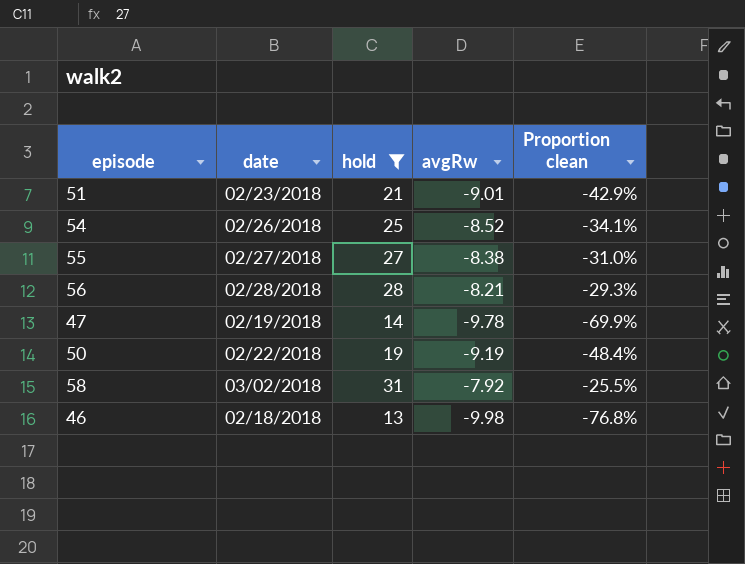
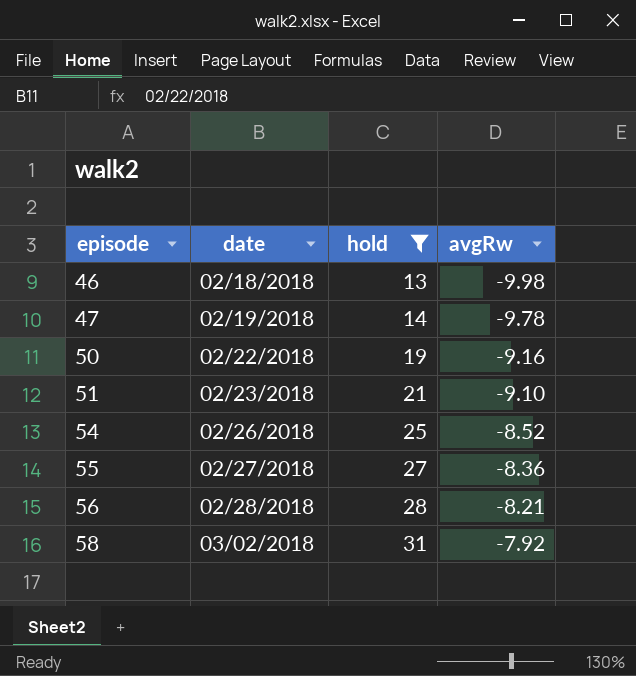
row order: none -> episode ascending
column Proportion clean | formula: [avgRw] / [hold] -> none
50 | avgRw: -9.19 -> -9.16
51 | avgRw: -9.01 -> -9.10
55 | avgRw: -8.38 -> -8.36

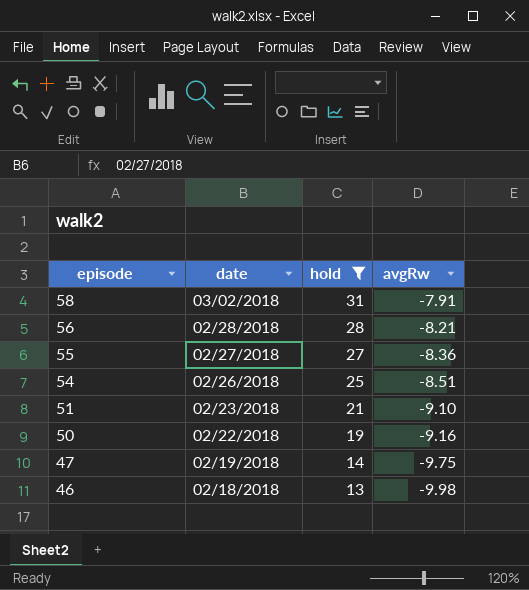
row order: episode ascending -> episode descending
58 | avgRw: -7.92 -> -7.91
54 | avgRw: -8.52 -> -8.51
47 | avgRw: -9.78 -> -9.75

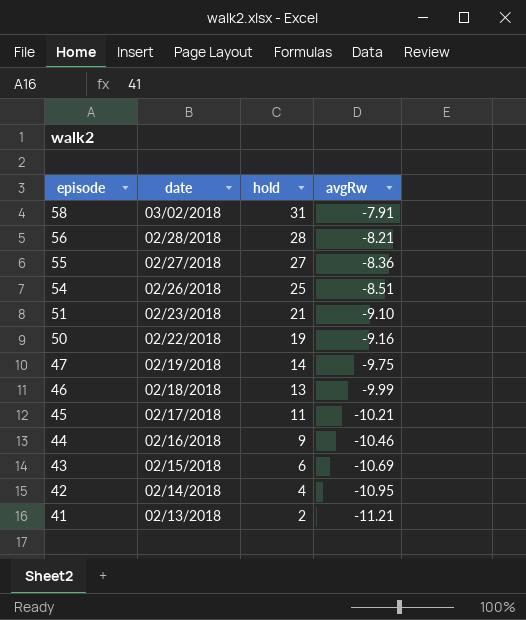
filter: hold >= 13 -> none
46 | avgRw: -9.98 -> -9.99

